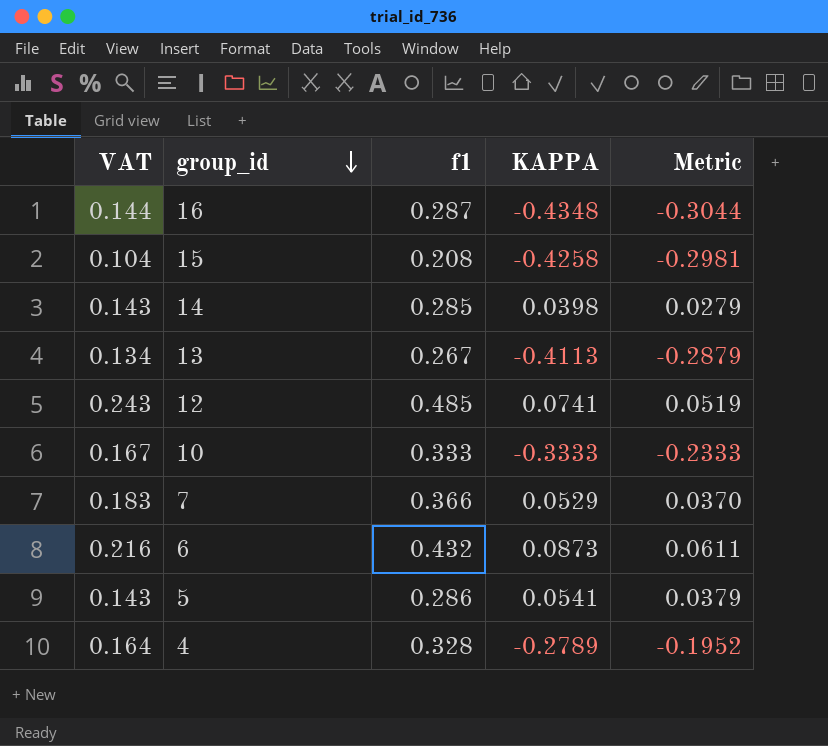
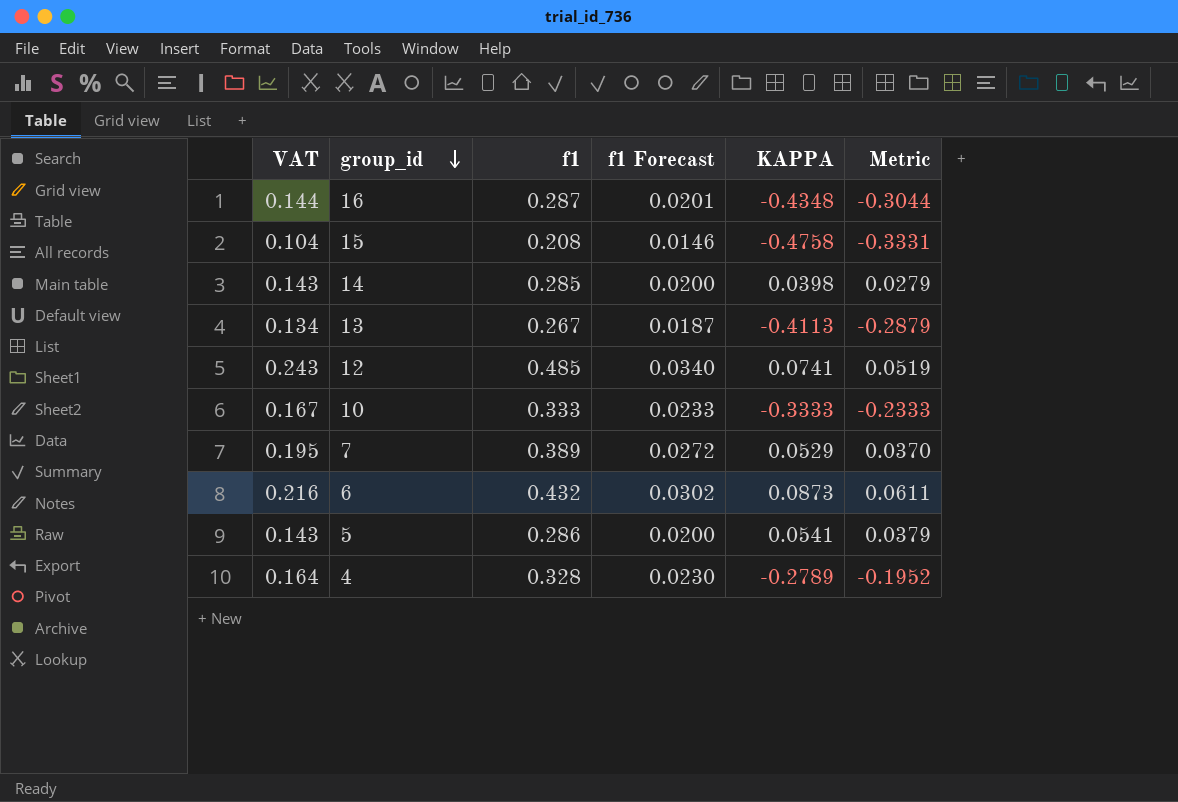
column f1 Forecast | formula: none -> [f1] * 0.07
15 | KAPPA: -0.4258 -> -0.4758
15 | Metric: -0.2981 -> -0.3331
7 | VAT: 0.183 -> 0.195
7 | f1: 0.366 -> 0.389

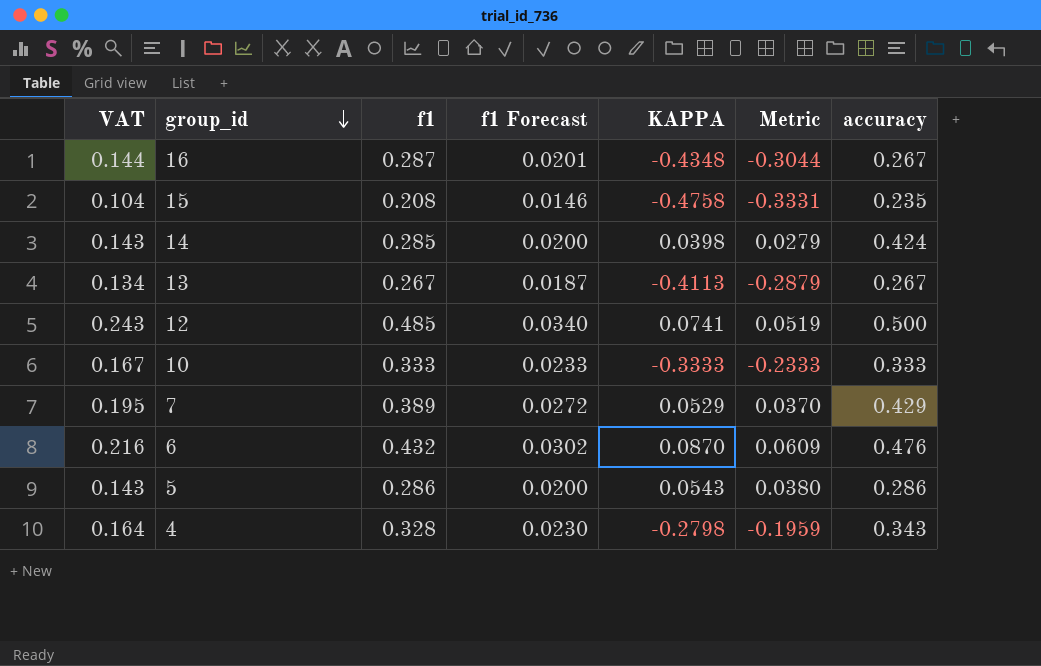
column accuracy | position: none -> 7
6 | KAPPA: 0.0873 -> 0.0870
6 | Metric: 0.0611 -> 0.0609
5 | KAPPA: 0.0541 -> 0.0543
5 | Metric: 0.0379 -> 0.0380
4 | KAPPA: -0.2789 -> -0.2798
4 | Metric: -0.1952 -> -0.1959

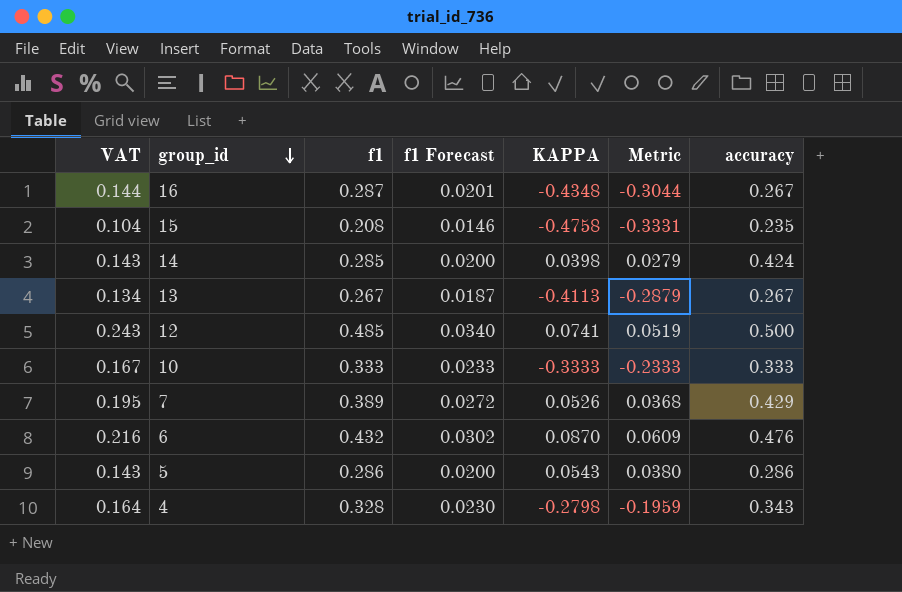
7 | KAPPA: 0.0529 -> 0.0526
7 | Metric: 0.0370 -> 0.0368

